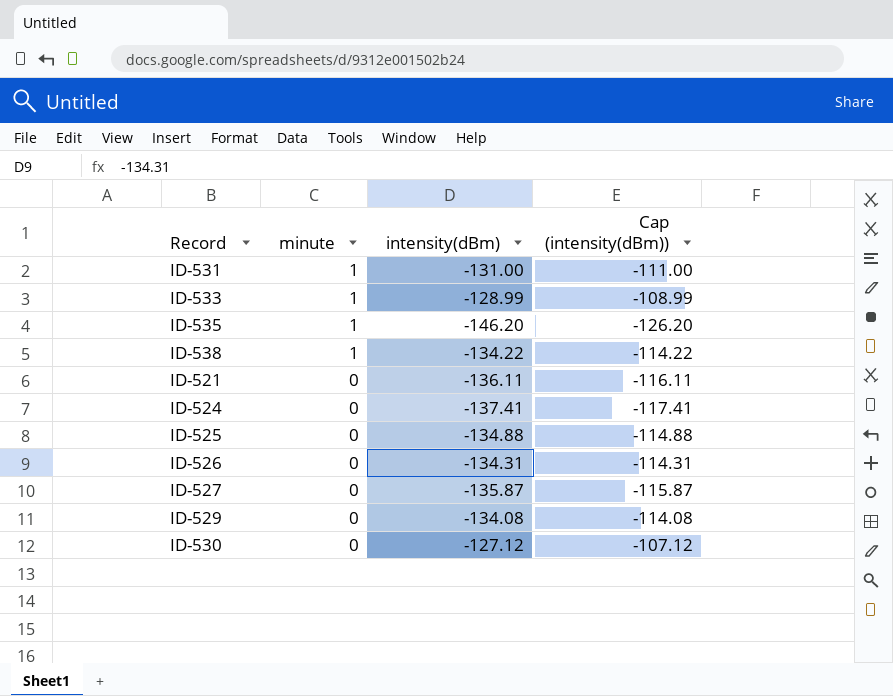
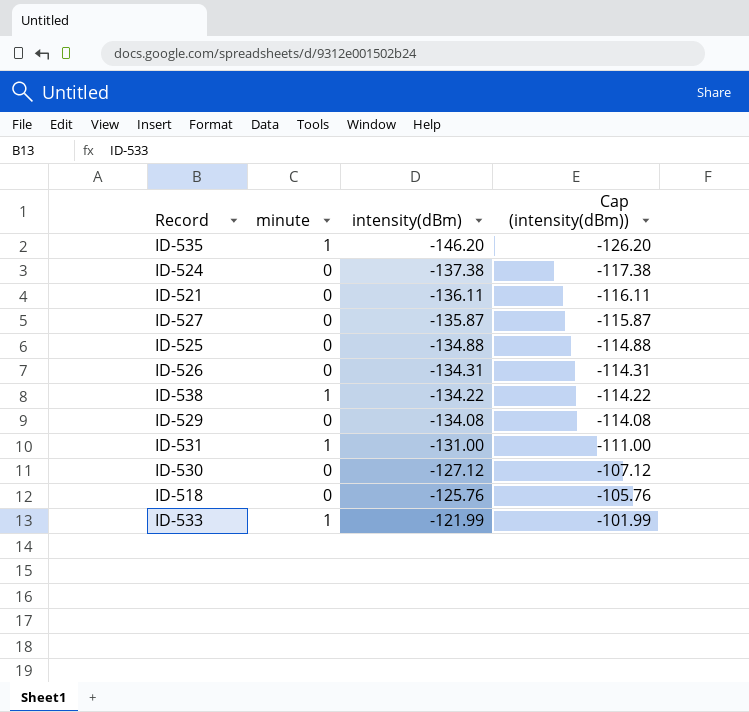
row order: minute descending -> intensity(dBm) ascending
ID-524 | intensity(dBm): -137.41 -> -137.38
ID-524 | Cap (intensity(dBm)): -117.41 -> -117.38
row ID-518: none -> 0 | -125.76 | -105.76
ID-533 | intensity(dBm): -128.99 -> -121.99
ID-533 | Cap (intensity(dBm)): -108.99 -> -101.99

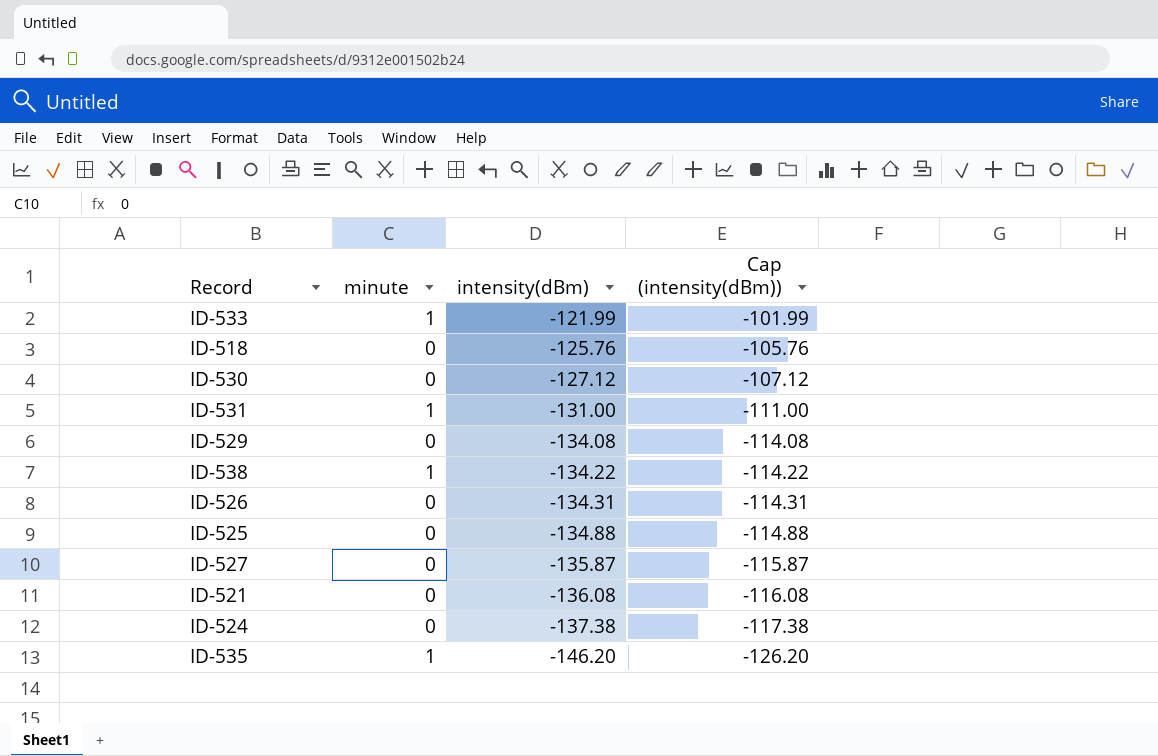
row order: intensity(dBm) ascending -> intensity(dBm) descending
ID-521 | intensity(dBm): -136.11 -> -136.08
ID-521 | Cap (intensity(dBm)): -116.11 -> -116.08

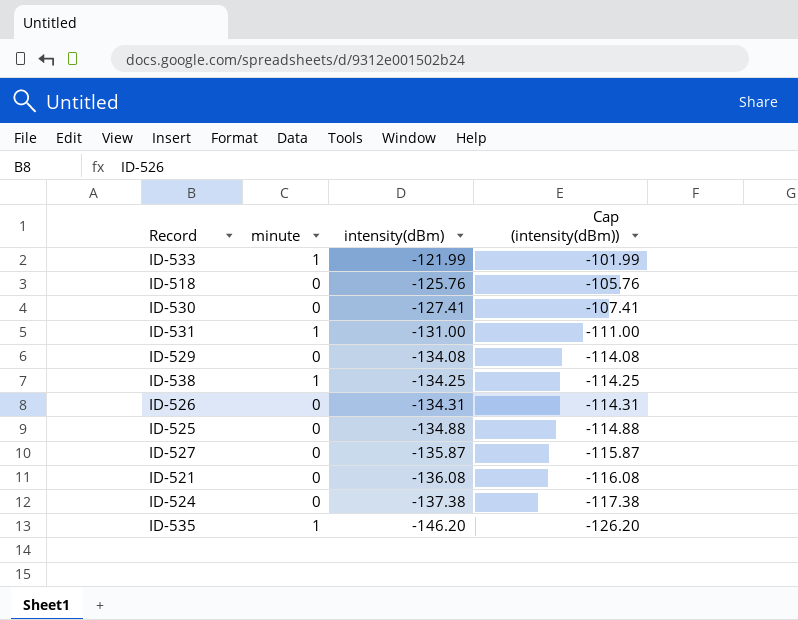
ID-530 | intensity(dBm): -127.12 -> -127.41
ID-530 | Cap (intensity(dBm)): -107.12 -> -107.41
ID-538 | intensity(dBm): -134.22 -> -134.25
ID-538 | Cap (intensity(dBm)): -114.22 -> -114.25

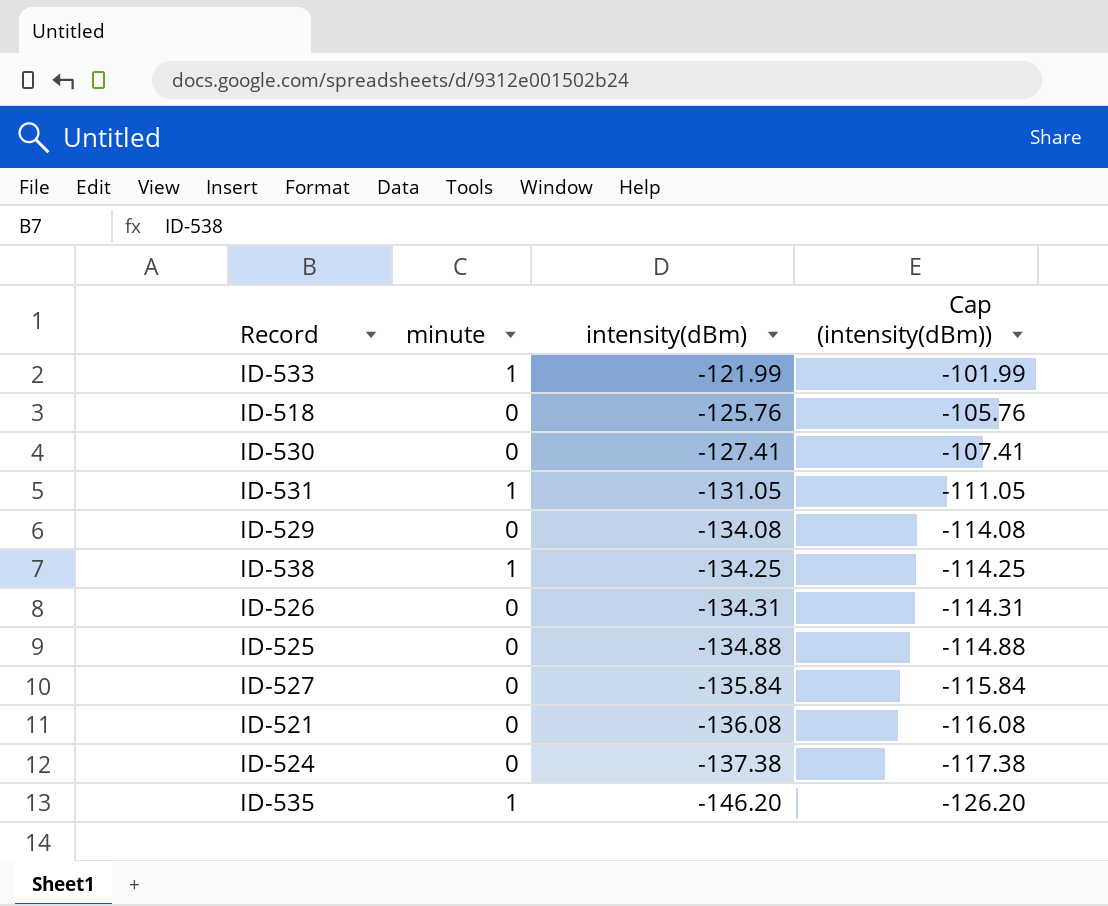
ID-531 | intensity(dBm): -131.00 -> -131.05
ID-531 | Cap (intensity(dBm)): -111.00 -> -111.05
ID-527 | intensity(dBm): -135.87 -> -135.84
ID-527 | Cap (intensity(dBm)): -115.87 -> -115.84

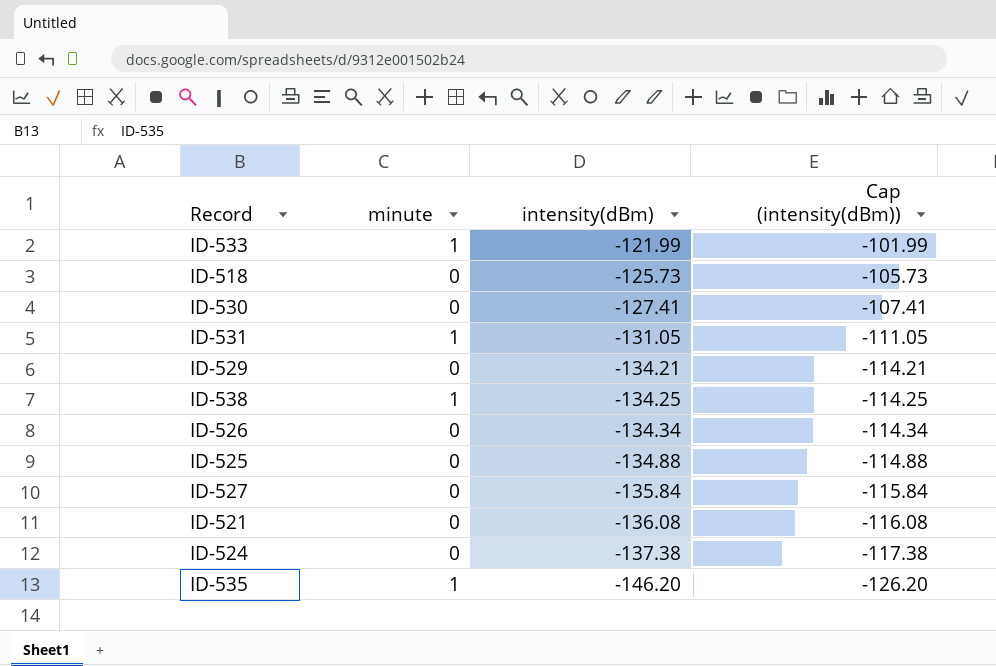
ID-518 | intensity(dBm): -125.76 -> -125.73
ID-518 | Cap (intensity(dBm)): -105.76 -> -105.73
ID-529 | intensity(dBm): -134.08 -> -134.21
ID-529 | Cap (intensity(dBm)): -114.08 -> -114.21
ID-526 | intensity(dBm): -134.31 -> -134.34
ID-526 | Cap (intensity(dBm)): -114.31 -> -114.34

